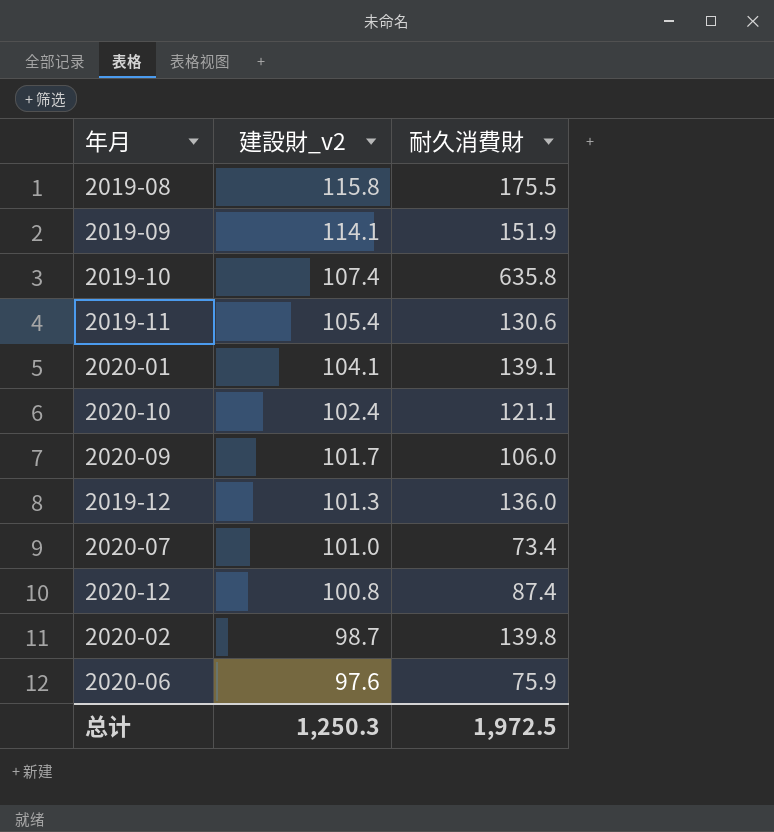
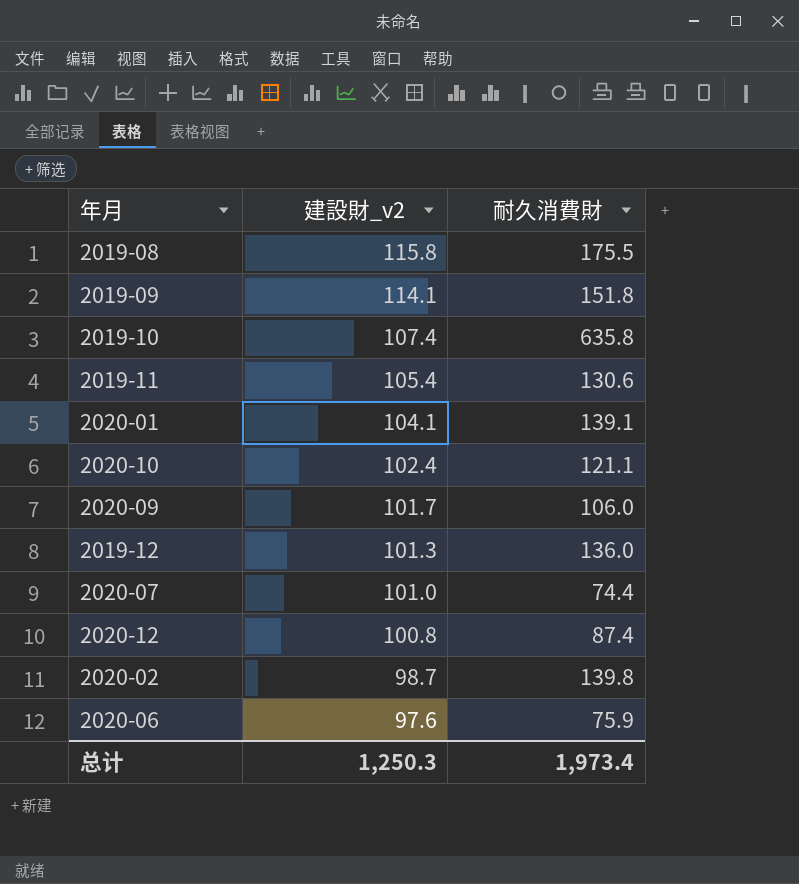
2019-09 | 耐久消費財: 151.9 -> 151.8
2020-07 | 耐久消費財: 73.4 -> 74.4
总计 | 耐久消費財: 1,972.5 -> 1,973.4

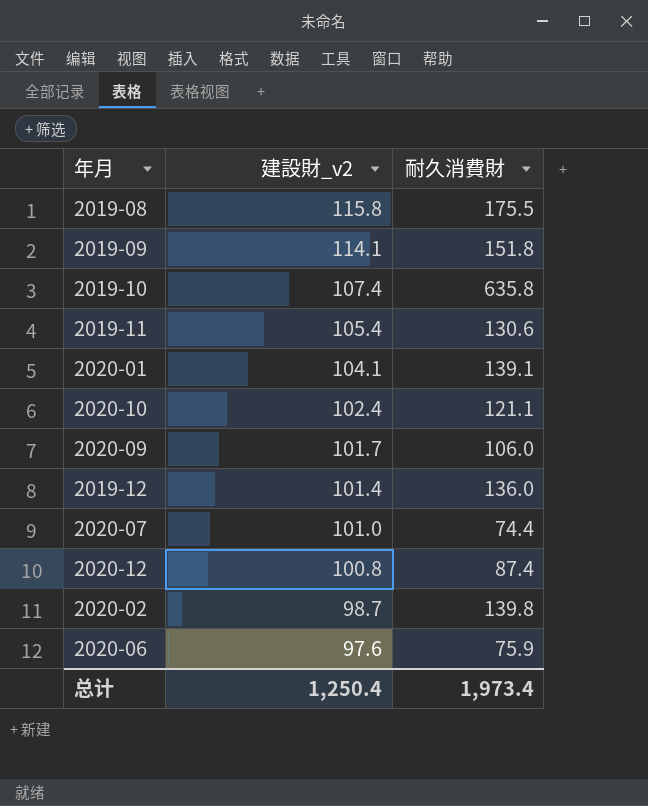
2019-12 | 建設財_v2: 101.3 -> 101.4
总计 | 建設財_v2: 1,250.3 -> 1,250.4

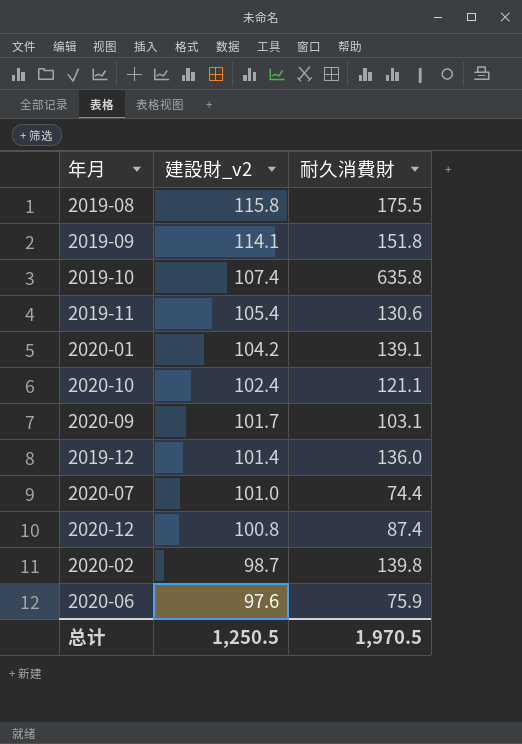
2020-01 | 建設財_v2: 104.1 -> 104.2
2020-09 | 耐久消費財: 106.0 -> 103.1
总计 | 建設財_v2: 1,250.4 -> 1,250.5
总计 | 耐久消費財: 1,973.4 -> 1,970.5

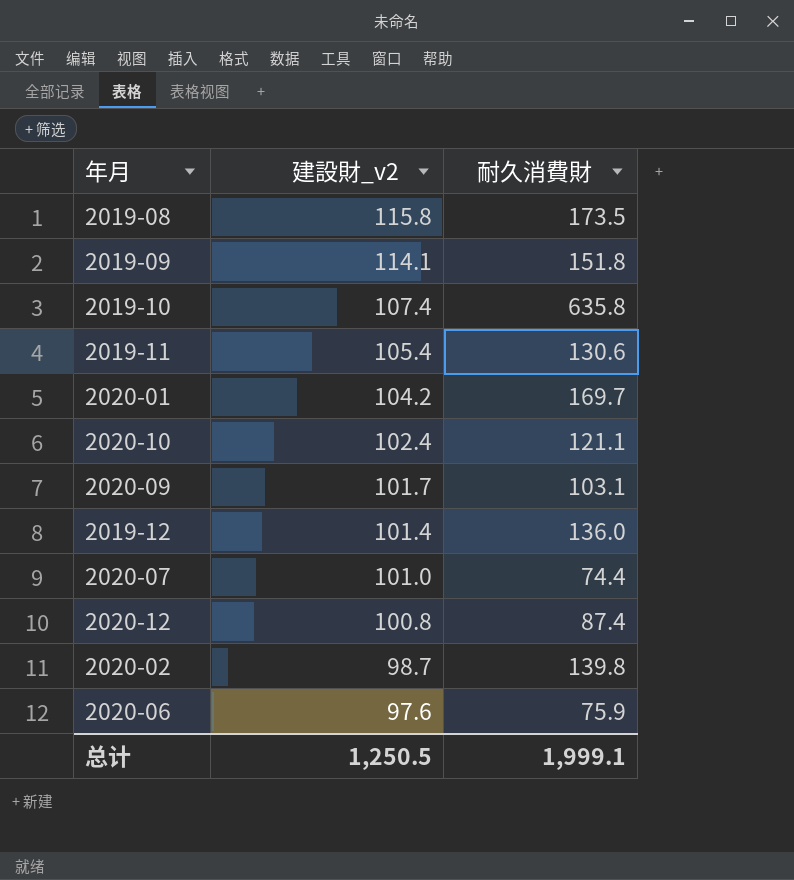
2019-08 | 耐久消費財: 175.5 -> 173.5
2020-01 | 耐久消費財: 139.1 -> 169.7
总计 | 耐久消費財: 1,970.5 -> 1,999.1

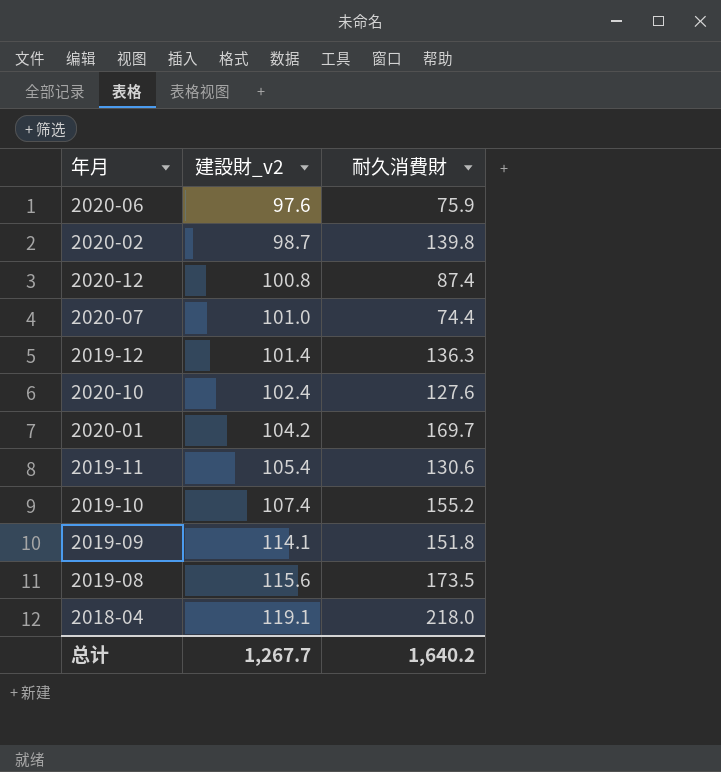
row order: 建設財_v2 descending -> 建設財_v2 ascending
row 2020-09: 101.7 | 103.1 -> none
2019-12 | 耐久消費財: 136.0 -> 136.3
2020-10 | 耐久消費財: 121.1 -> 127.6
2019-10 | 耐久消費財: 635.8 -> 155.2
2019-08 | 建設財_v2: 115.8 -> 115.6
row 2018-04: none -> 119.1 | 218.0
总计 | 建設財_v2: 1,250.5 -> 1,267.7
总计 | 耐久消費財: 1,999.1 -> 1,640.2

